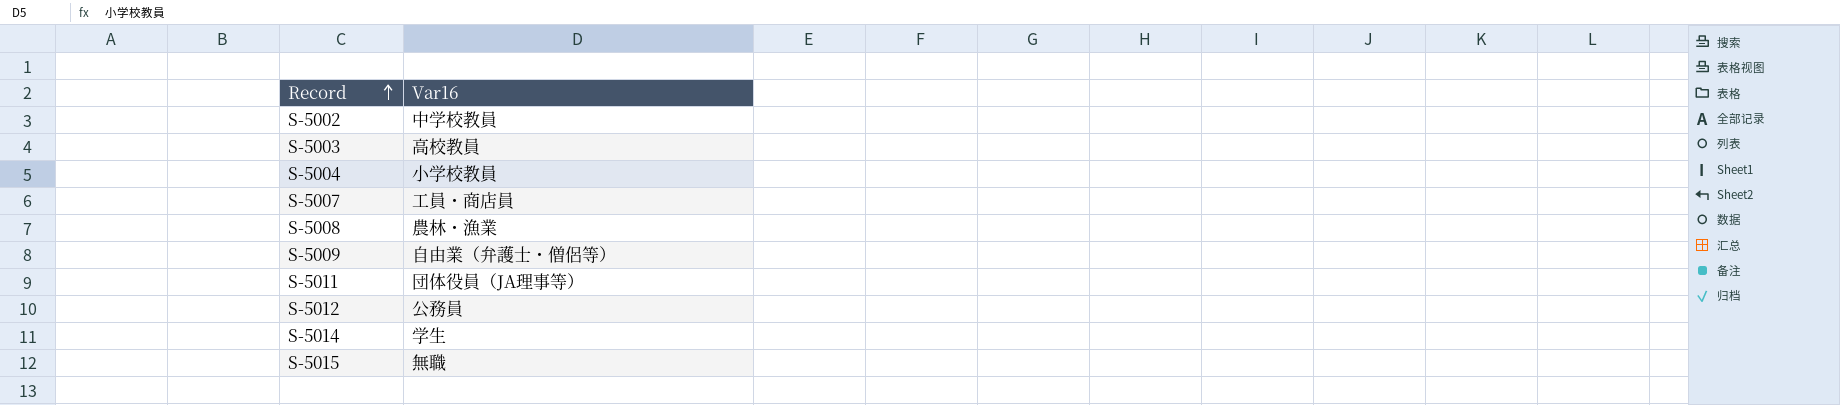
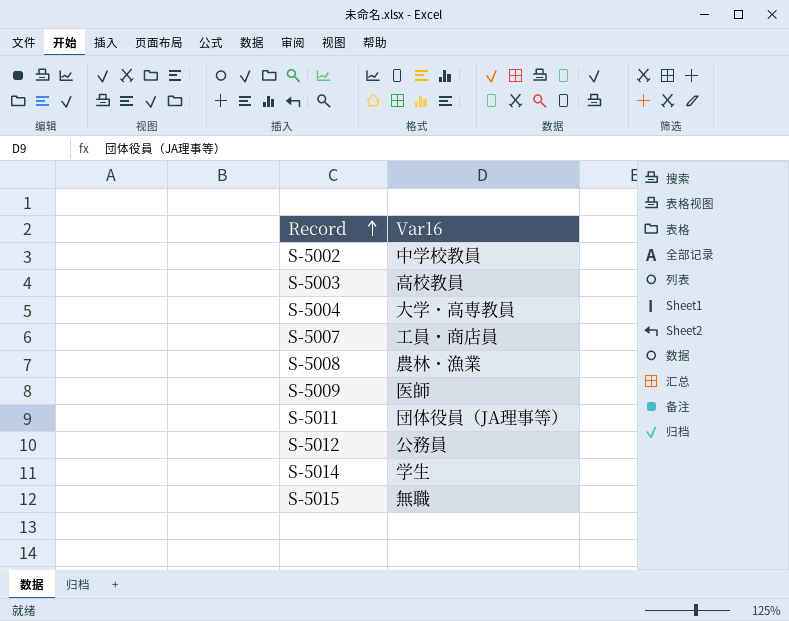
S-5004 | Var16: 小学校教員 -> 大学・高専教員
S-5009 | Var16: 自由業（弁護士・僧侶等） -> 医師

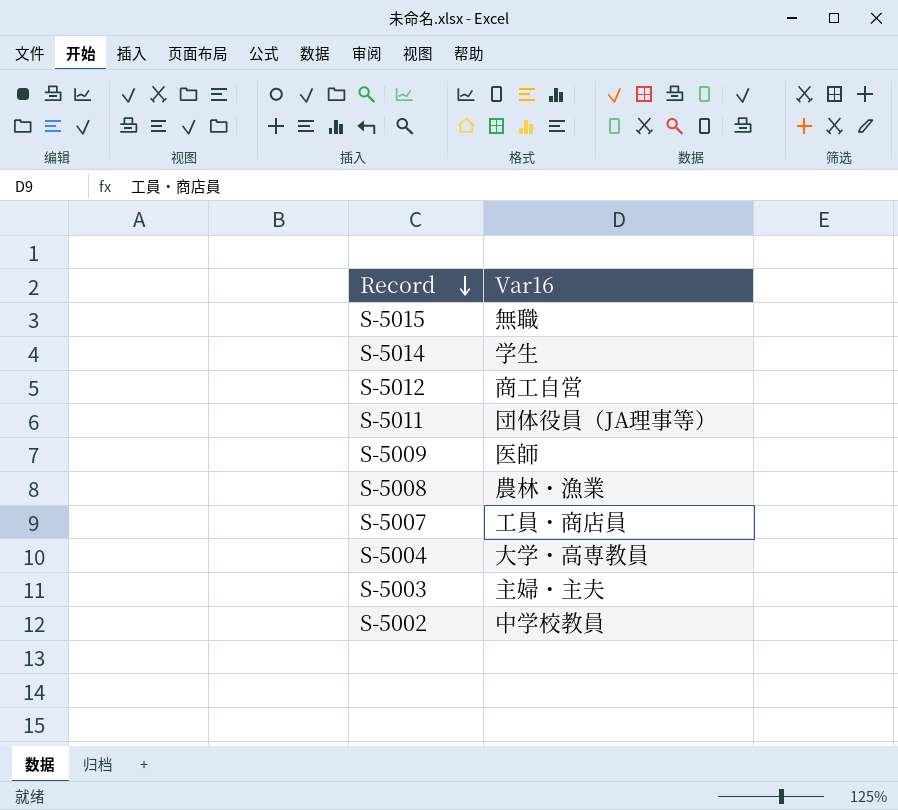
row order: Record ascending -> Record descending
S-5012 | Var16: 公務員 -> 商工自営
S-5003 | Var16: 高校教員 -> 主婦・主夫

